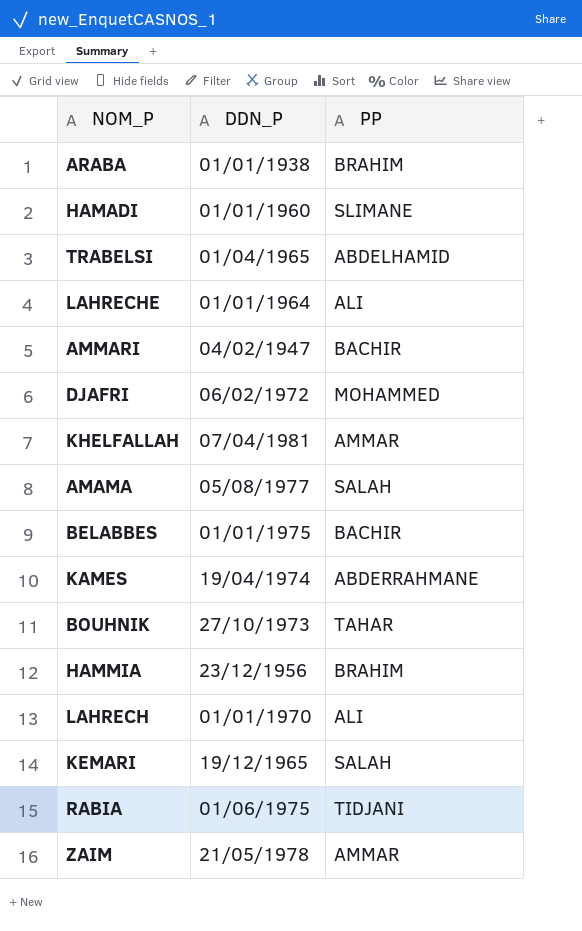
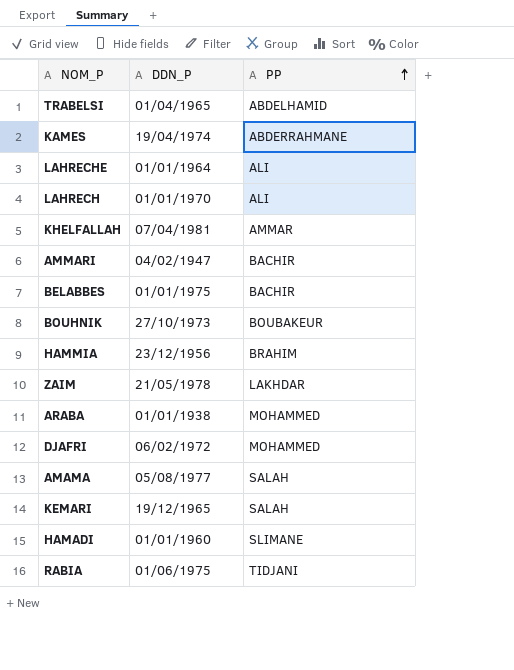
row order: none -> PP ascending
BOUHNIK | PP: TAHAR -> BOUBAKEUR
ZAIM | PP: AMMAR -> LAKHDAR
ARABA | PP: BRAHIM -> MOHAMMED

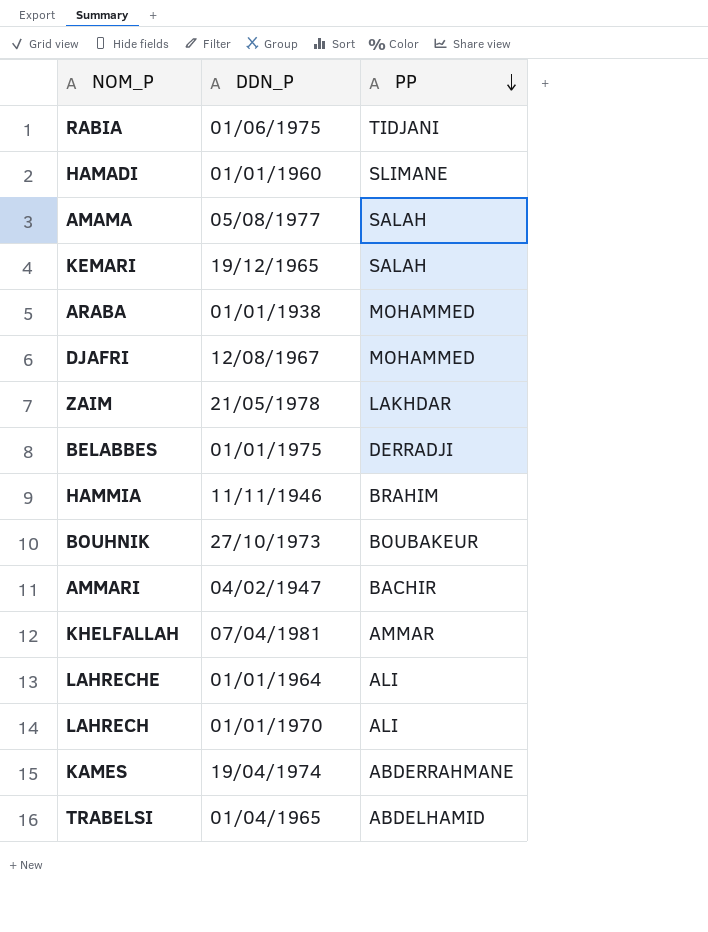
row order: PP ascending -> PP descending
DJAFRI | DDN_P: 06/02/1972 -> 12/08/1967
BELABBES | PP: BACHIR -> DERRADJI
HAMMIA | DDN_P: 23/12/1956 -> 11/11/1946

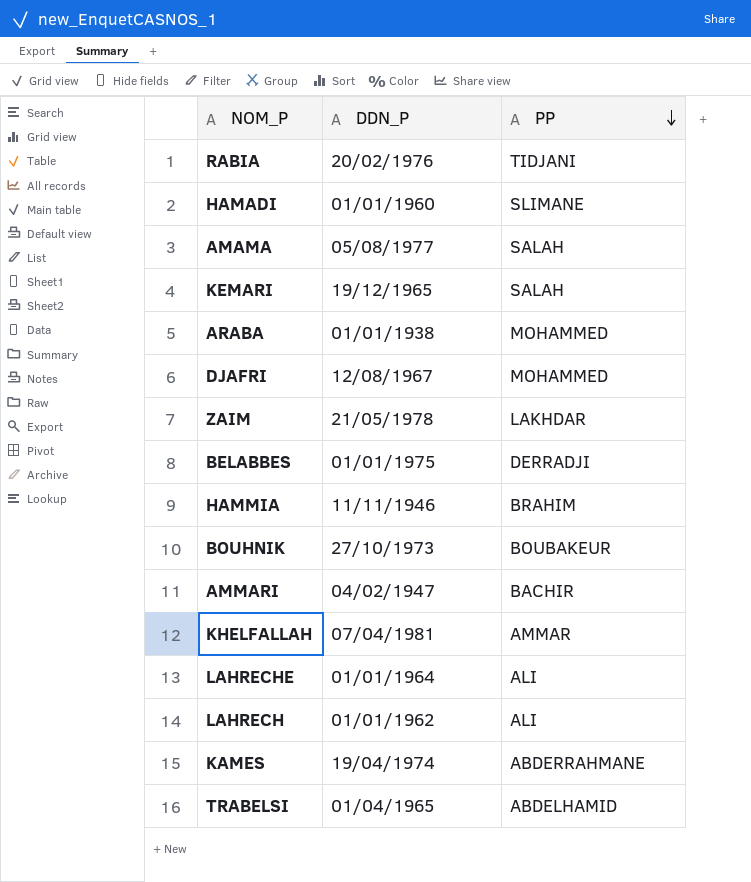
RABIA | DDN_P: 01/06/1975 -> 20/02/1976
LAHRECH | DDN_P: 01/01/1970 -> 01/01/1962

